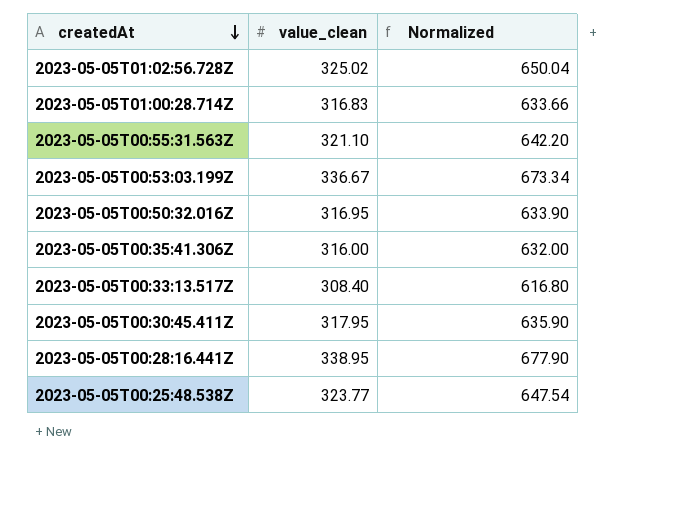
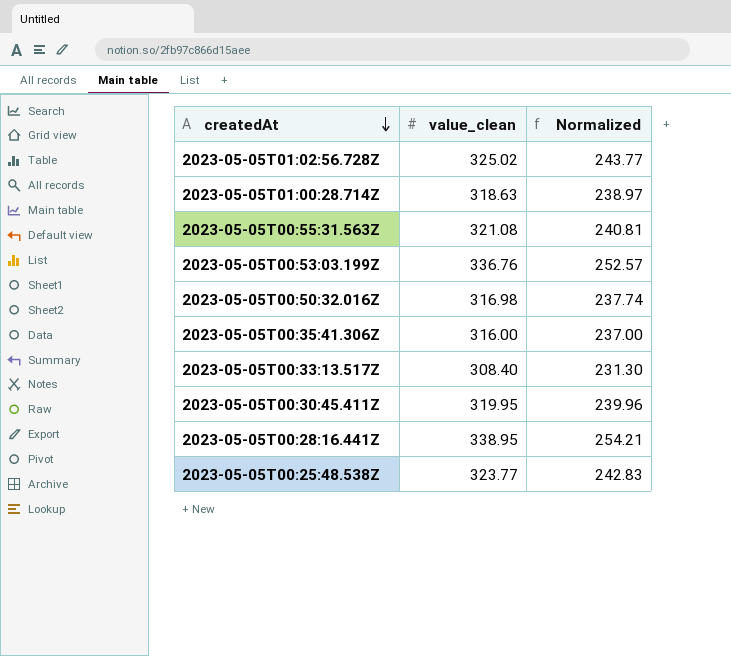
column Normalized | formula: [value_clean] * 2 -> [value_clean] * 0.75
2023-05-05T01:00:28.714Z | value_clean: 316.83 -> 318.63
2023-05-05T00:55:31.563Z | value_clean: 321.10 -> 321.08
2023-05-05T00:53:03.199Z | value_clean: 336.67 -> 336.76
2023-05-05T00:50:32.016Z | value_clean: 316.95 -> 316.98
2023-05-05T00:30:45.411Z | value_clean: 317.95 -> 319.95

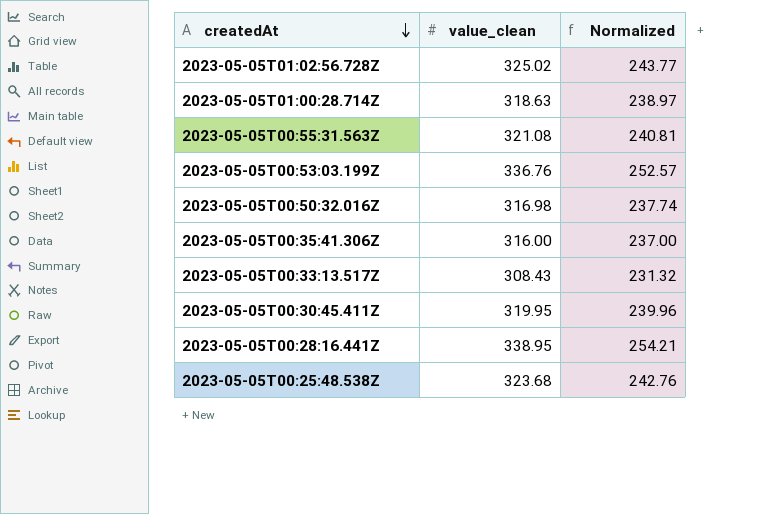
2023-05-05T00:33:13.517Z | value_clean: 308.40 -> 308.43
2023-05-05T00:33:13.517Z | Normalized: 231.30 -> 231.32
2023-05-05T00:25:48.538Z | value_clean: 323.77 -> 323.68
2023-05-05T00:25:48.538Z | Normalized: 242.83 -> 242.76

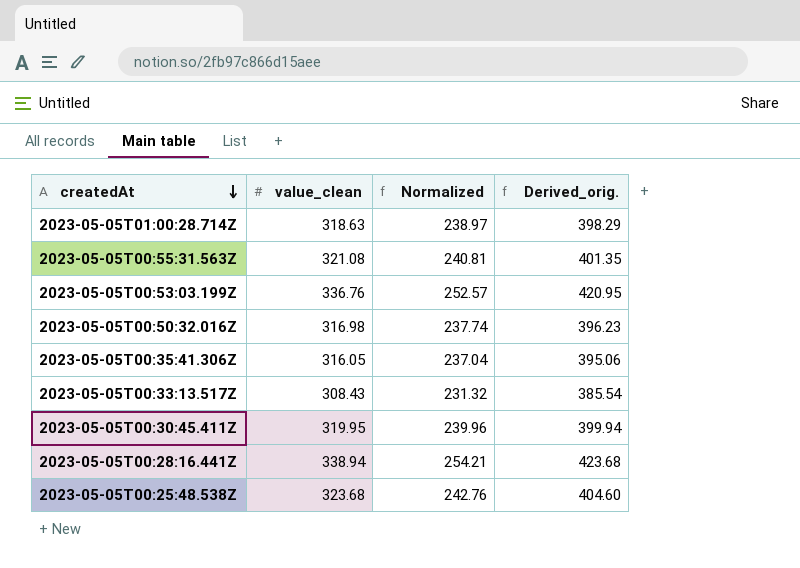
column Derived_orig. | formula: none -> [value_clean] * 1.25
row 2023-05-05T01:02:56.728Z: 325.02 | 243.77 -> none
2023-05-05T00:35:41.306Z | value_clean: 316.00 -> 316.05
2023-05-05T00:35:41.306Z | Normalized: 237.00 -> 237.04
2023-05-05T00:28:16.441Z | value_clean: 338.95 -> 338.94

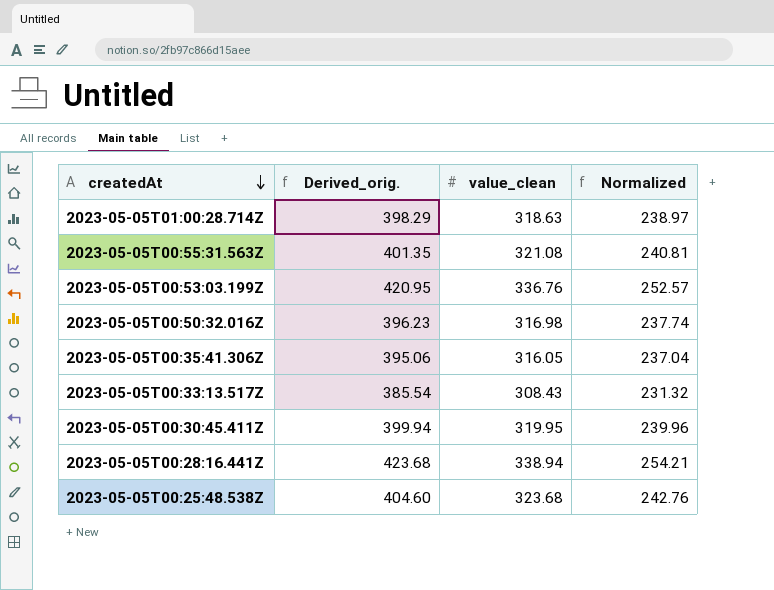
column Derived_orig. | position: 4 -> 2

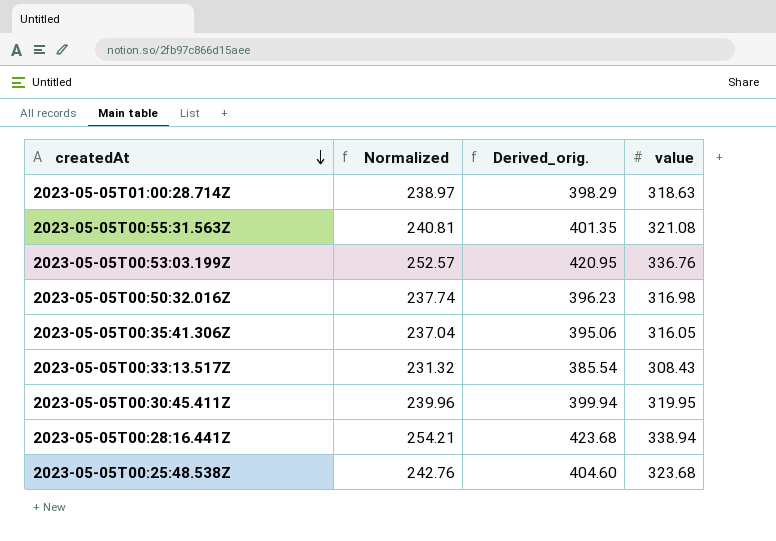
column Normalized | position: 4 -> 2
column name: value_clean -> value

